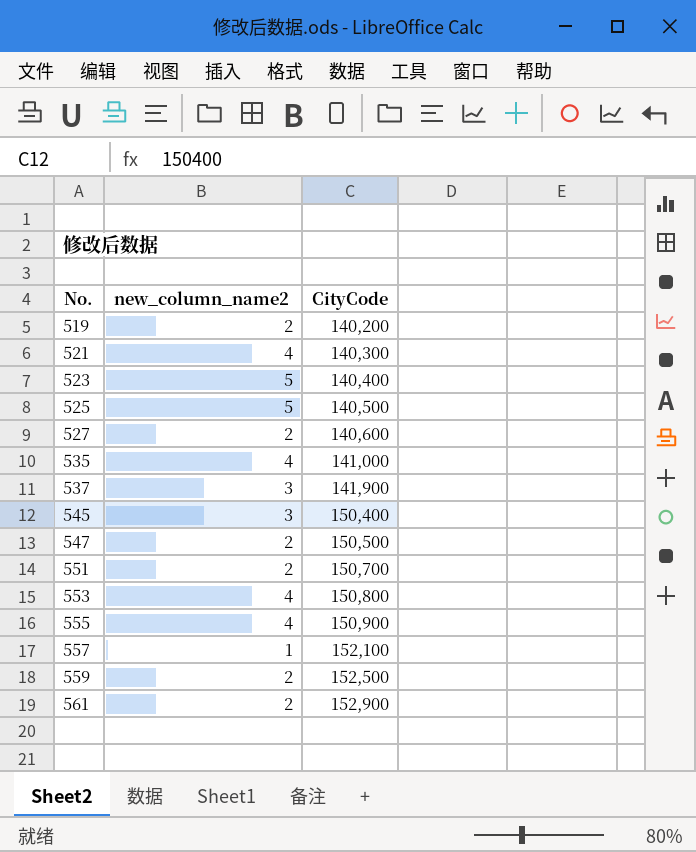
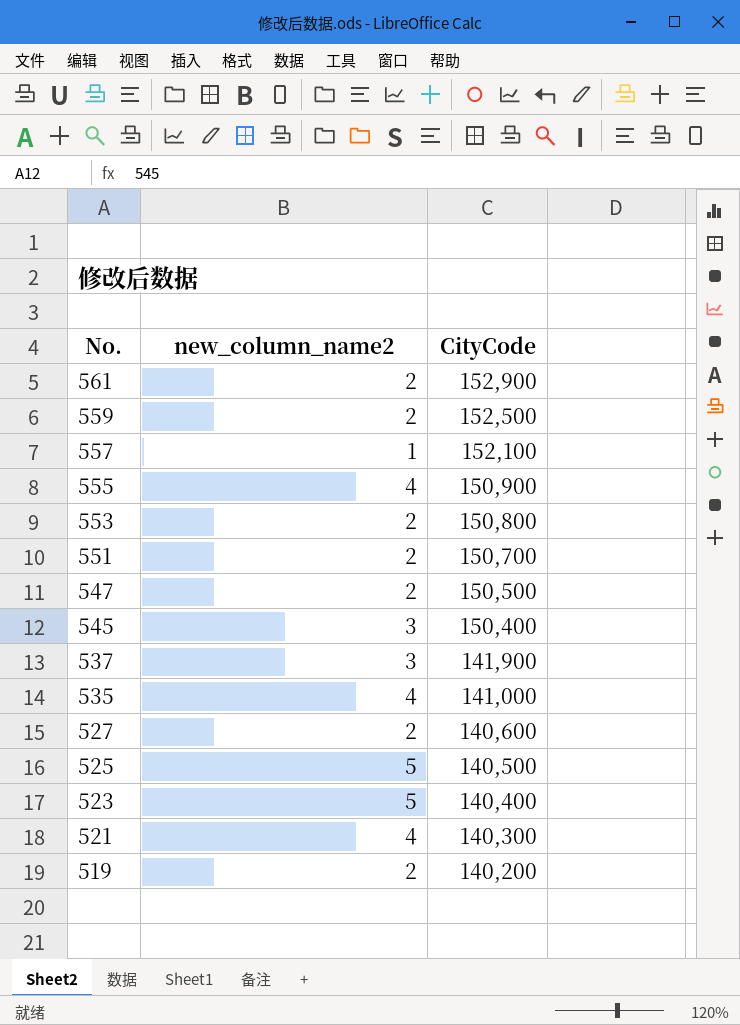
row order: No. ascending -> No. descending
553 | new_column_name2: 4 -> 2

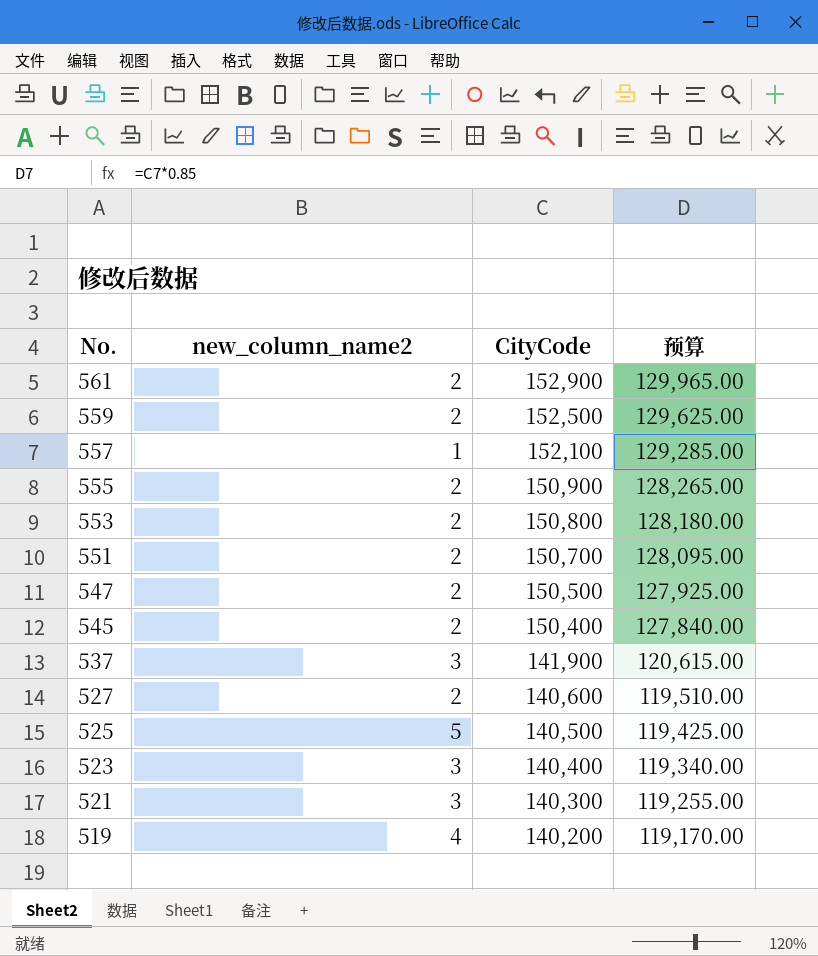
column 预算 | formula: none -> [CityCode] * 0.85
row 535: 4 | 141,000 -> none
555 | new_column_name2: 4 -> 2
545 | new_column_name2: 3 -> 2
523 | new_column_name2: 5 -> 3
521 | new_column_name2: 4 -> 3
519 | new_column_name2: 2 -> 4

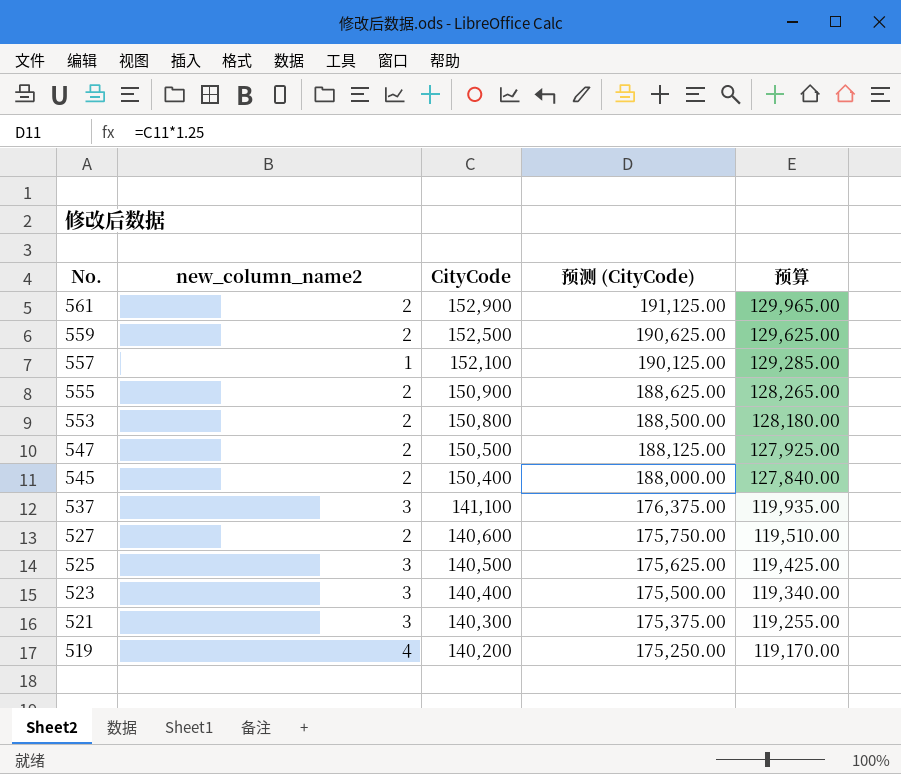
column 预测 (CityCode) | formula: none -> [CityCode] * 1.25
row 551: 2 | 150,700 | 128,095.00 -> none
537 | CityCode: 141,900 -> 141,100
537 | 预算: 120,615.00 -> 119,935.00
525 | new_column_name2: 5 -> 3

